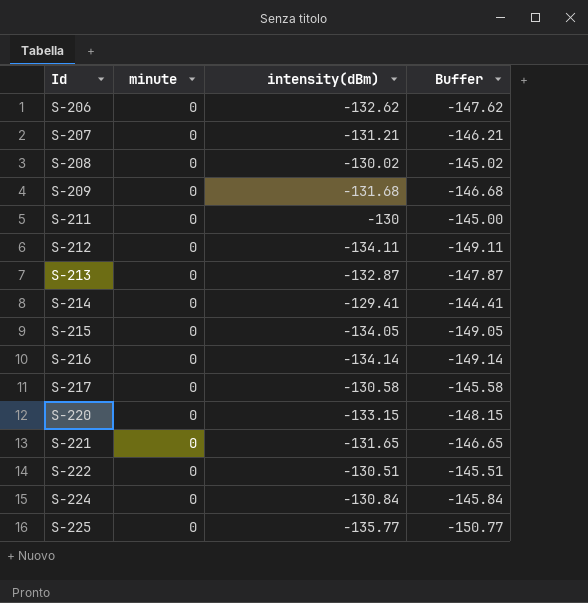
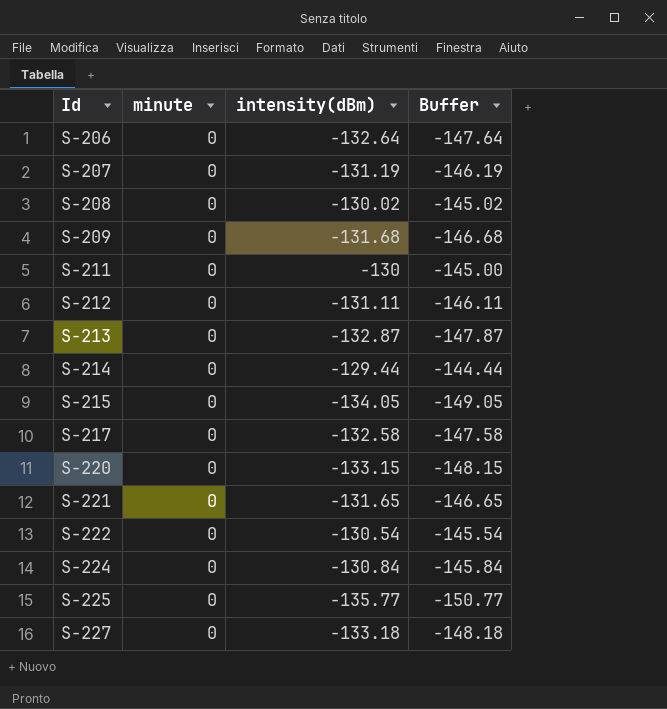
row S-216: 0 | -134.14 | -149.14 -> none
S-206 | intensity(dBm): -132.62 -> -132.64
S-206 | Buffer: -147.62 -> -147.64
S-207 | intensity(dBm): -131.21 -> -131.19
S-207 | Buffer: -146.21 -> -146.19
S-212 | intensity(dBm): -134.11 -> -131.11
S-212 | Buffer: -149.11 -> -146.11
S-214 | intensity(dBm): -129.41 -> -129.44
S-214 | Buffer: -144.41 -> -144.44
S-217 | intensity(dBm): -130.58 -> -132.58
S-217 | Buffer: -145.58 -> -147.58
S-222 | intensity(dBm): -130.51 -> -130.54
S-222 | Buffer: -145.51 -> -145.54
row S-227: none -> 0 | -133.18 | -148.18

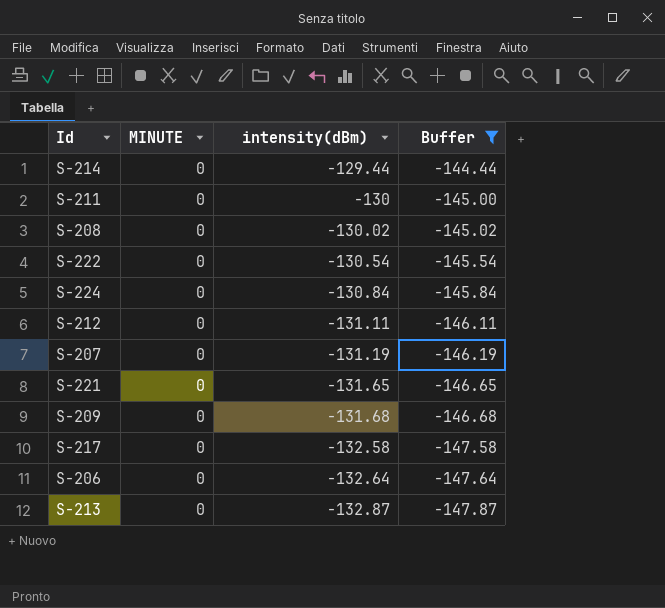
filter: none -> Buffer >= -147.87
row order: Id ascending -> intensity(dBm) descending
column name: minute -> MINUTE

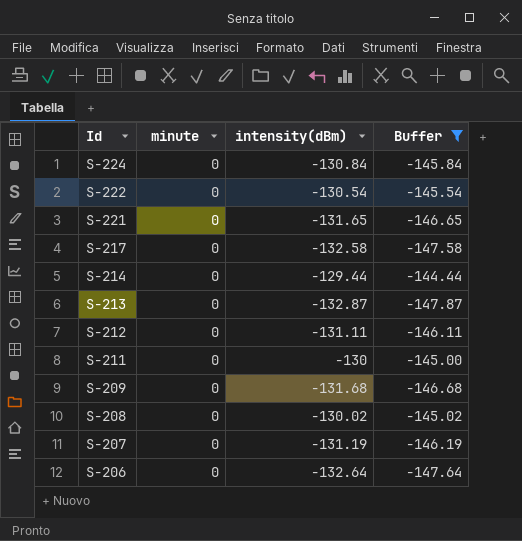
row order: intensity(dBm) descending -> Id descending
column name: MINUTE -> minute

